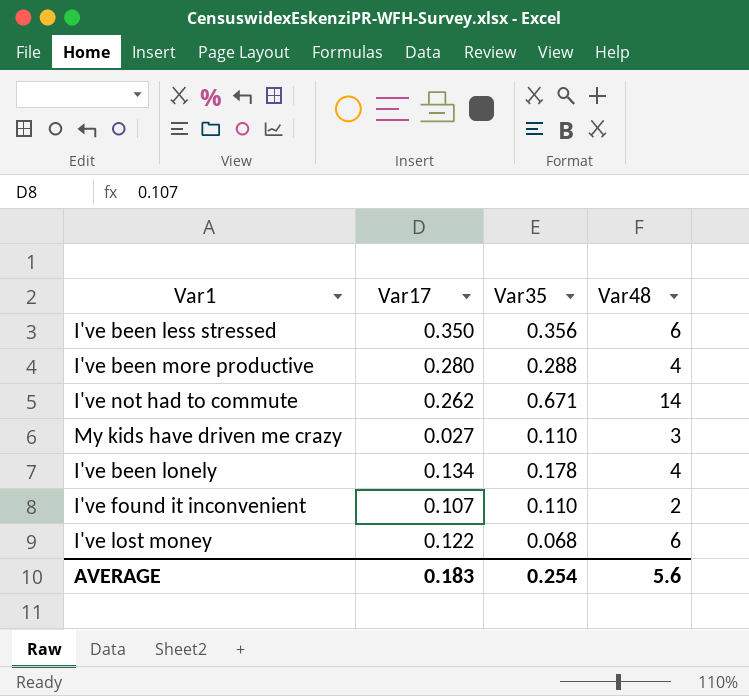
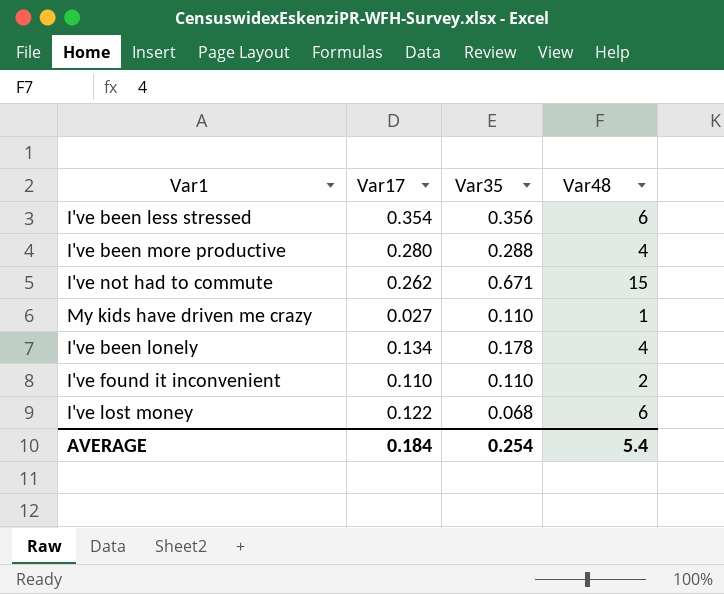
I've been less stressed | Var17: 0.350 -> 0.354
I've not had to commute | Var48: 14 -> 15
My kids have driven me crazy | Var48: 3 -> 1
I've found it inconvenient | Var17: 0.107 -> 0.110
AVERAGE | Var17: 0.183 -> 0.184
AVERAGE | Var48: 5.6 -> 5.4

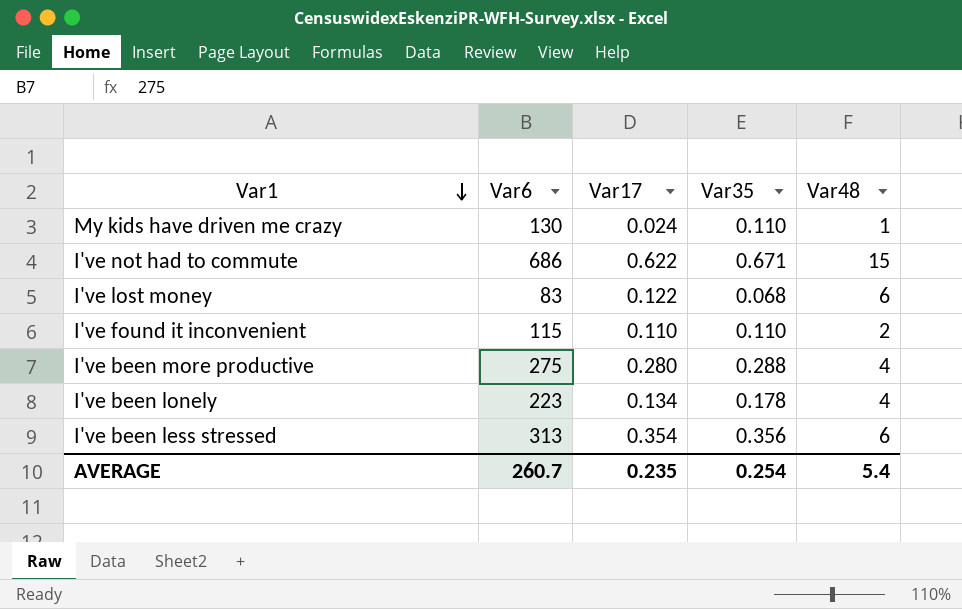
row order: none -> Var1 descending
column Var6 | position: none -> 2
My kids have driven me crazy | Var17: 0.027 -> 0.024
I've not had to commute | Var17: 0.262 -> 0.622
AVERAGE | Var17: 0.184 -> 0.235

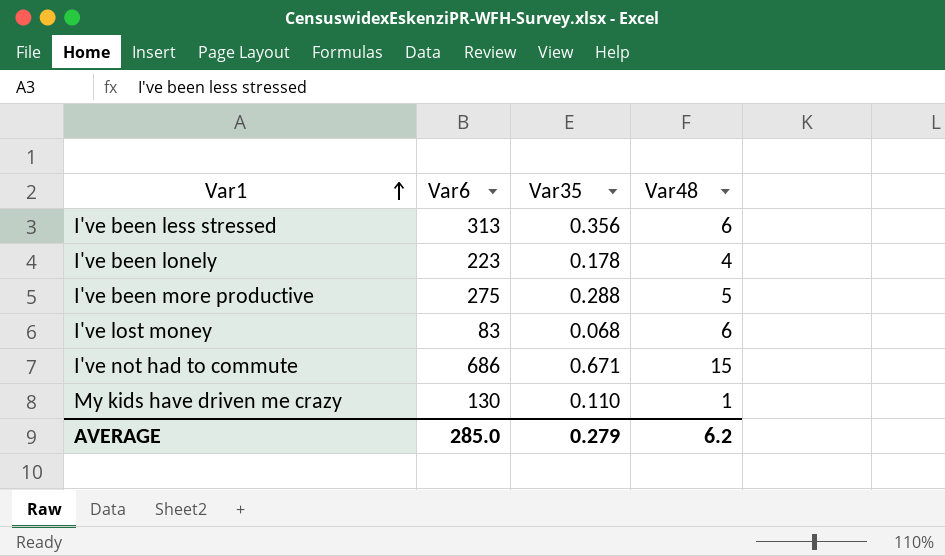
row order: Var1 descending -> Var1 ascending
column Var17 | position: 3 -> none
row I've found it inconvenient: 115 | 0.110 | 0.110 | 2 -> none
I've been more productive | Var48: 4 -> 5
AVERAGE | Var6: 260.7 -> 285.0
AVERAGE | Var35: 0.254 -> 0.279
AVERAGE | Var48: 5.4 -> 6.2

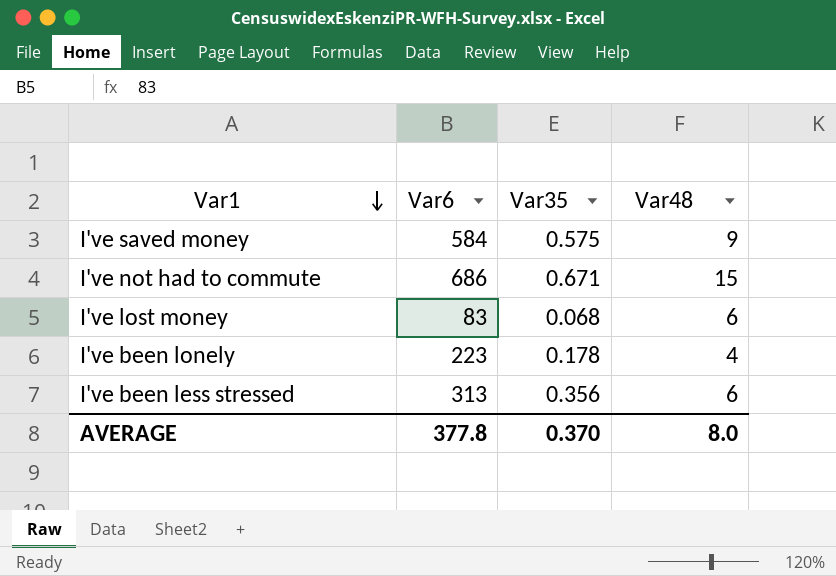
row order: Var1 ascending -> Var1 descending
row I've been more productive: 275 | 0.288 | 5 -> none
row My kids have driven me crazy: 130 | 0.110 | 1 -> none
row I've saved money: none -> 584 | 0.575 | 9
AVERAGE | Var6: 285.0 -> 377.8
AVERAGE | Var35: 0.279 -> 0.370
AVERAGE | Var48: 6.2 -> 8.0

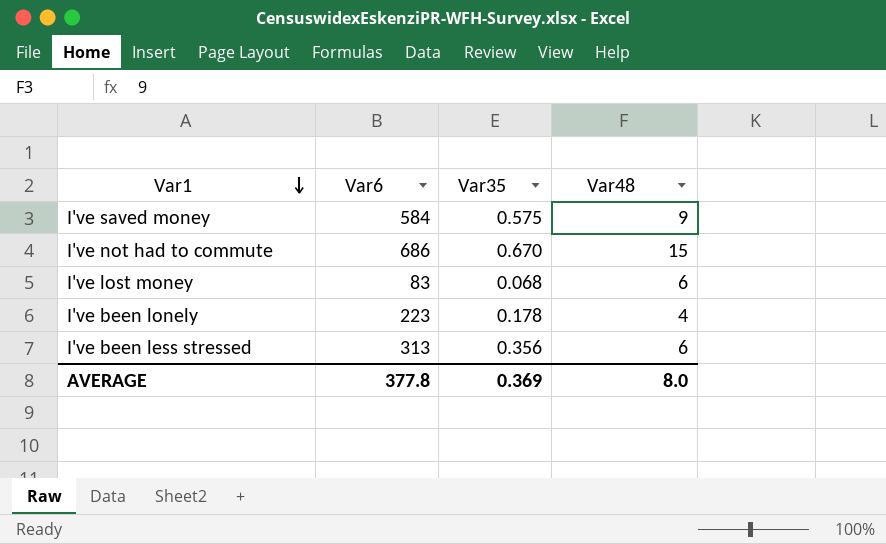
I've not had to commute | Var35: 0.671 -> 0.670
AVERAGE | Var35: 0.370 -> 0.369

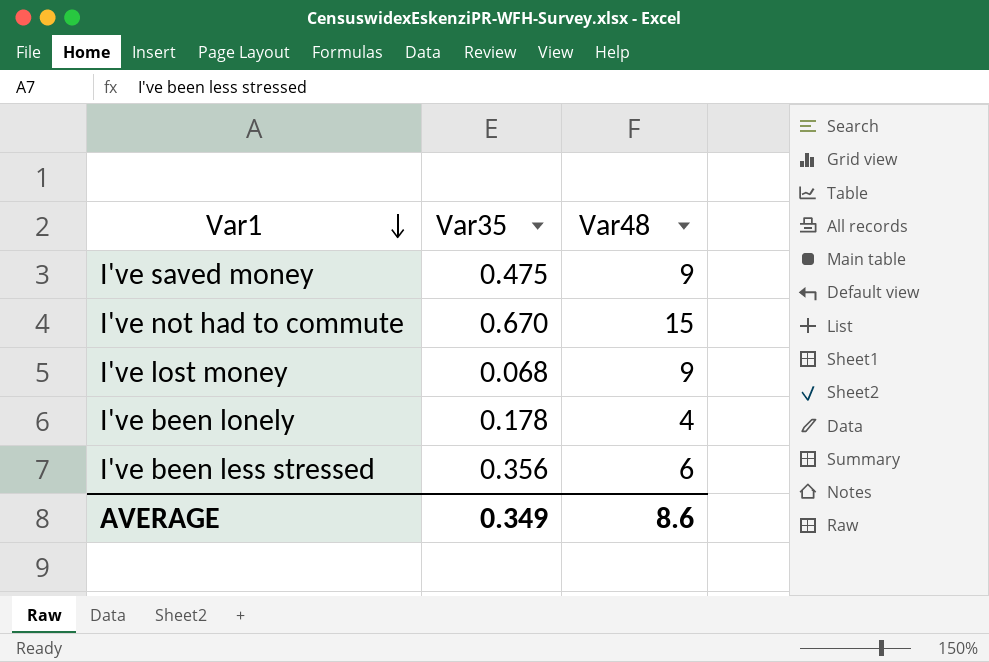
column Var6 | position: 2 -> none
I've saved money | Var35: 0.575 -> 0.475
I've lost money | Var48: 6 -> 9
AVERAGE | Var35: 0.369 -> 0.349
AVERAGE | Var48: 8.0 -> 8.6

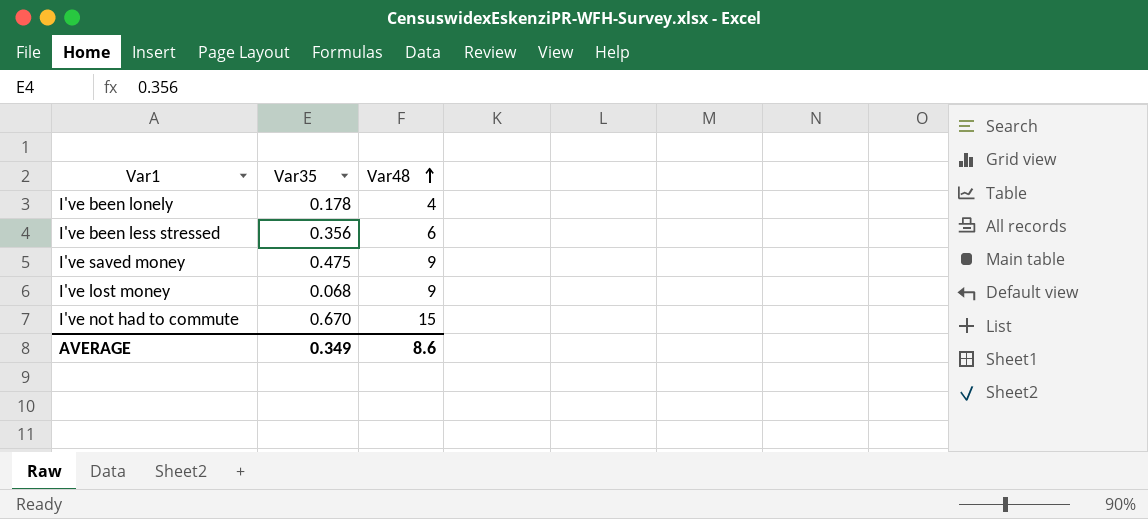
row order: Var1 descending -> Var48 ascending

